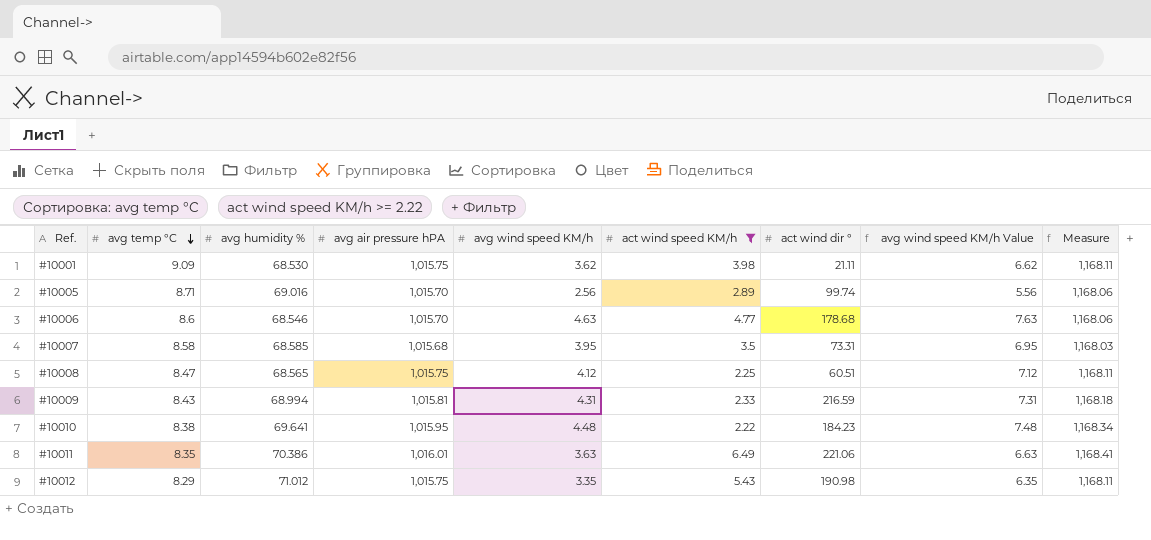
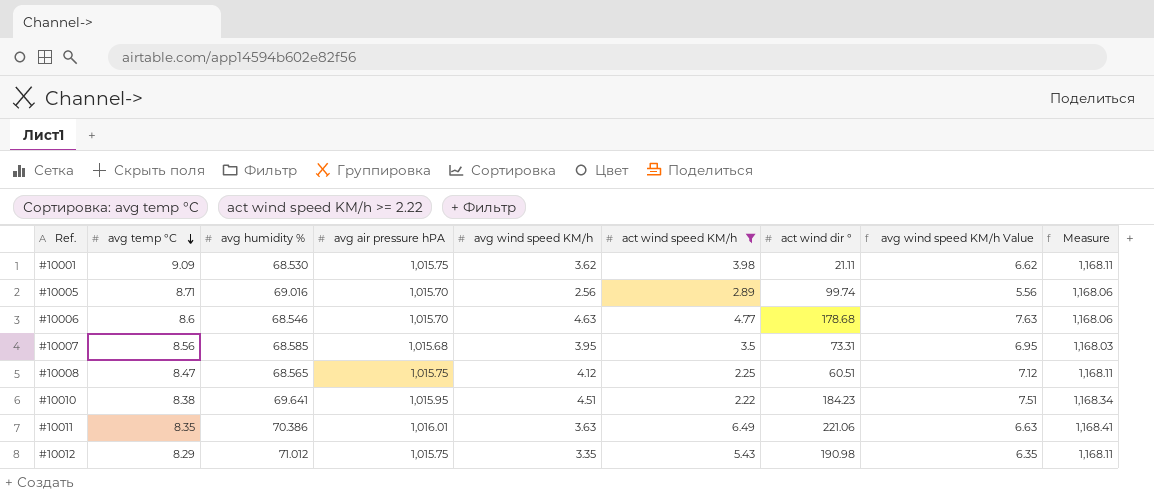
row #10009: 8.43 | 68.994 | 1,015.81 | 4.31 | 2.33 | 216.59 | 7.31 | 1,168.18 -> none
#10007 | avg temp °C: 8.58 -> 8.56
#10010 | avg wind speed KM/h: 4.48 -> 4.51
#10010 | avg wind speed KM/h Value: 7.48 -> 7.51

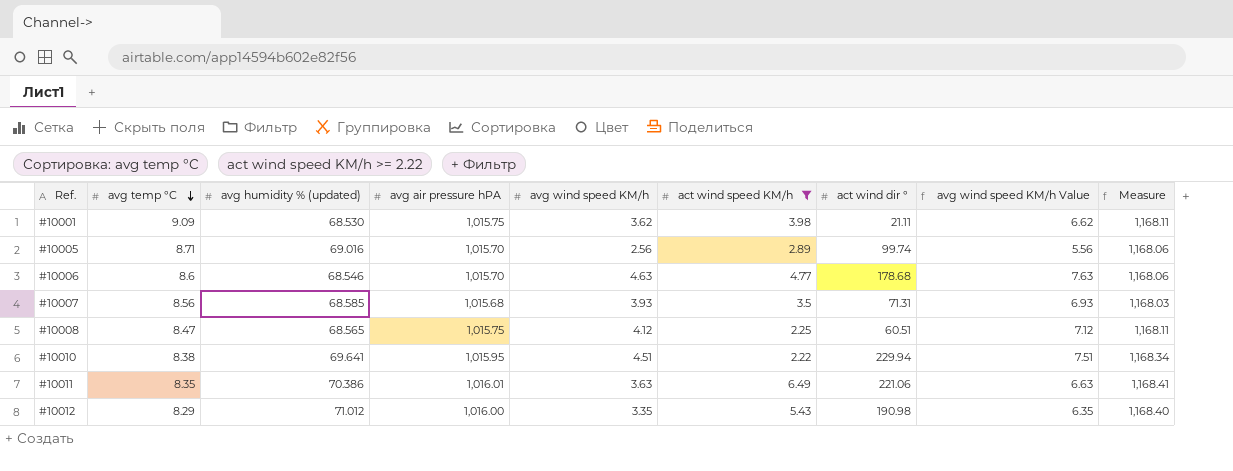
column name: avg humidity % -> avg humidity % (updated)
#10007 | avg wind speed KM/h: 3.95 -> 3.93
#10007 | act wind dir °: 73.31 -> 71.31
#10007 | avg wind speed KM/h Value: 6.95 -> 6.93
#10010 | act wind dir °: 184.23 -> 229.94
#10012 | avg air pressure hPA: 1,015.75 -> 1,016.00
#10012 | Measure: 1,168.11 -> 1,168.40

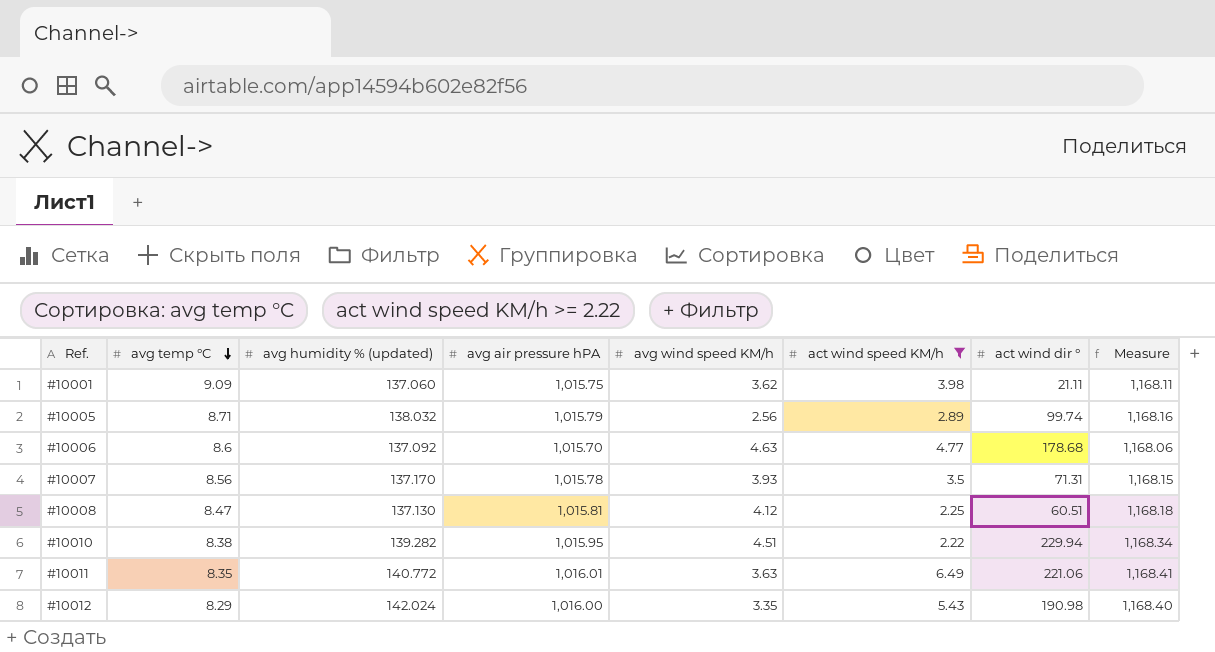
column avg wind speed KM/h Value | formula: [avg wind speed KM/h] + 3 -> none
#10001 | avg humidity % (updated): 68.530 -> 137.060
#10005 | avg humidity % (updated): 69.016 -> 138.032
#10005 | avg air pressure hPA: 1,015.70 -> 1,015.79
#10005 | Measure: 1,168.06 -> 1,168.16
#10006 | avg humidity % (updated): 68.546 -> 137.092
#10007 | avg humidity % (updated): 68.585 -> 137.170
#10007 | avg air pressure hPA: 1,015.68 -> 1,015.78
#10007 | Measure: 1,168.03 -> 1,168.15
#10008 | avg humidity % (updated): 68.565 -> 137.130
#10008 | avg air pressure hPA: 1,015.75 -> 1,015.81
#10008 | Measure: 1,168.11 -> 1,168.18
#10010 | avg humidity % (updated): 69.641 -> 139.282
#10011 | avg humidity % (updated): 70.386 -> 140.772
#10012 | avg humidity % (updated): 71.012 -> 142.024

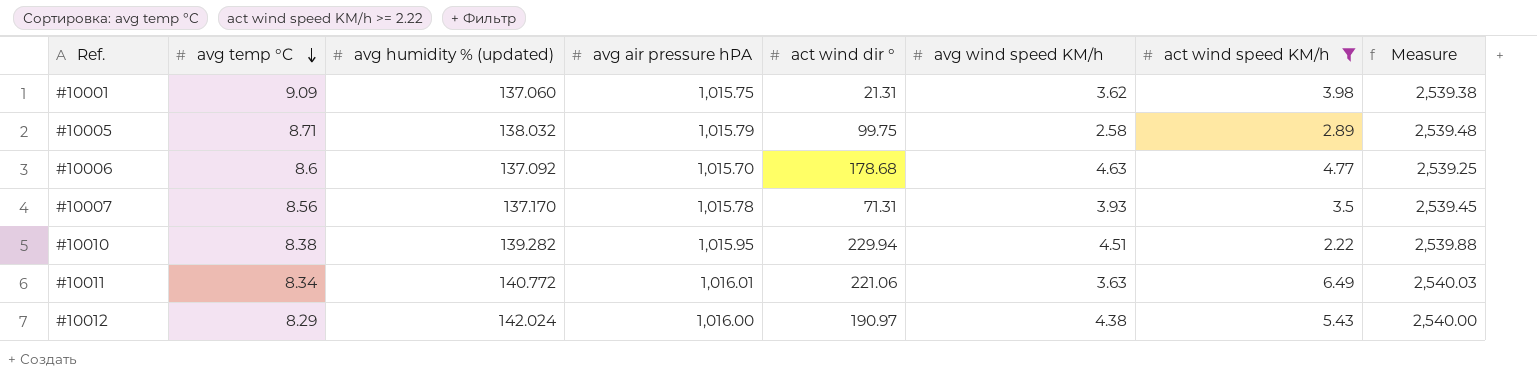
column act wind dir ° | position: 7 -> 5
column Measure | formula: [avg air pressure hPA] * 1.15 -> [avg air pressure hPA] * 2.5
row #10008: 8.47 | 137.130 | 1,015.81 | 4.12 | 2.25 | 60.51 | 1,168.18 -> none
#10001 | act wind dir °: 21.11 -> 21.31
#10005 | act wind dir °: 99.74 -> 99.75
#10005 | avg wind speed KM/h: 2.56 -> 2.58
#10011 | avg temp °C: 8.35 -> 8.34
#10012 | act wind dir °: 190.98 -> 190.97
#10012 | avg wind speed KM/h: 3.35 -> 4.38

